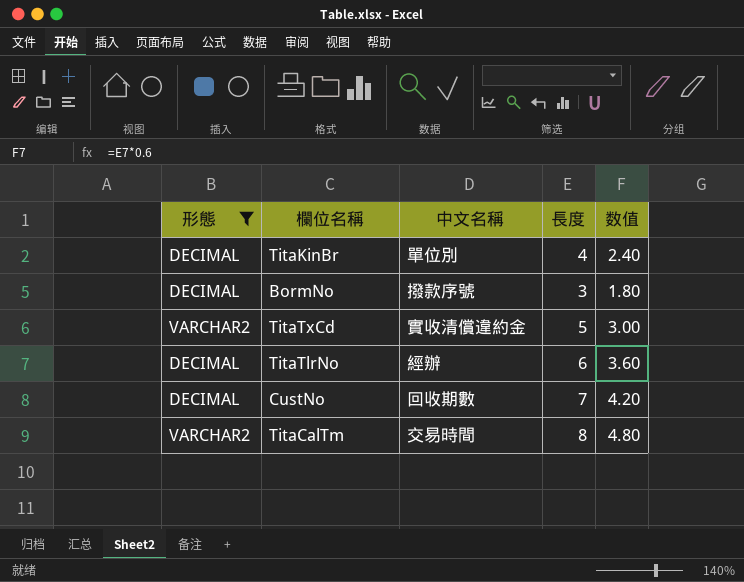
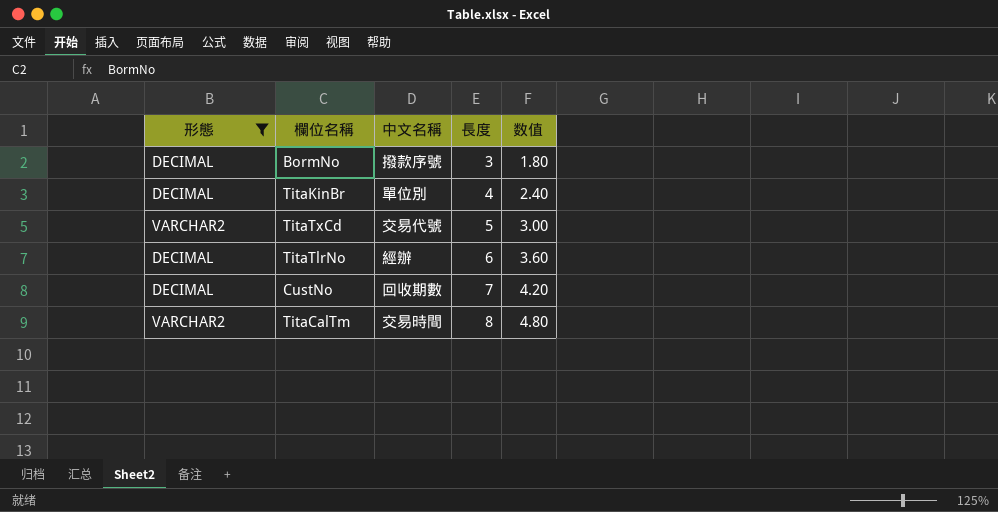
row order: none -> 長度 ascending
TitaTxCd | 中文名稱: 實收清償違約金 -> 交易代號

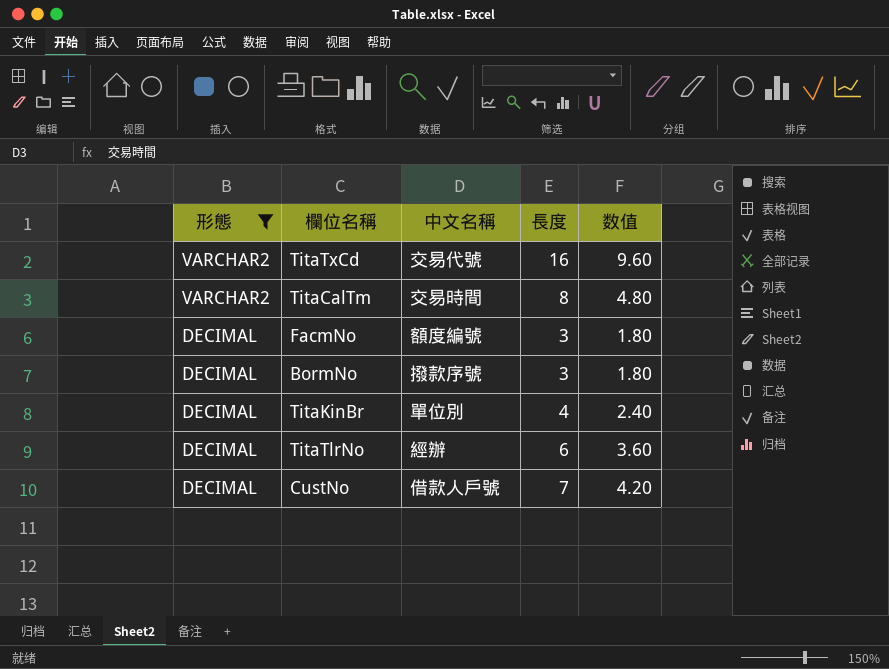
row order: 長度 ascending -> 形態 descending
TitaTxCd | 長度: 5 -> 16
TitaTxCd | 数值: 3.00 -> 9.60
row FacmNo: none -> DECIMAL | 額度編號 | 3 | 1.80
CustNo | 中文名稱: 回收期數 -> 借款人戶號

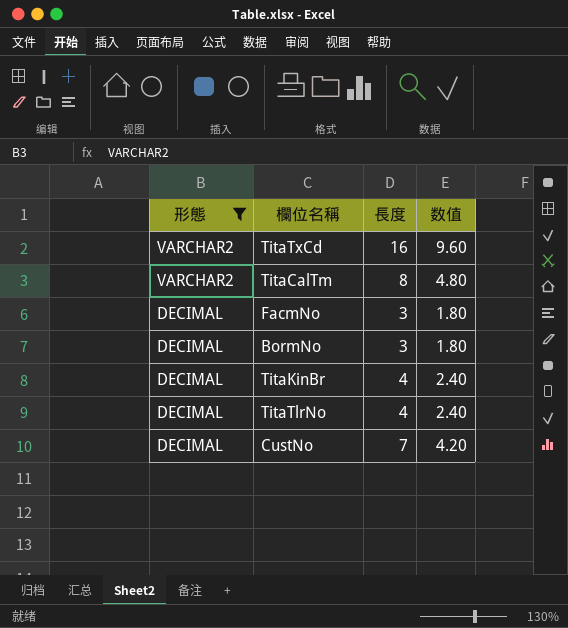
column 中文名稱 | position: 3 -> none
TitaTlrNo | 長度: 6 -> 4
TitaTlrNo | 数值: 3.60 -> 2.40

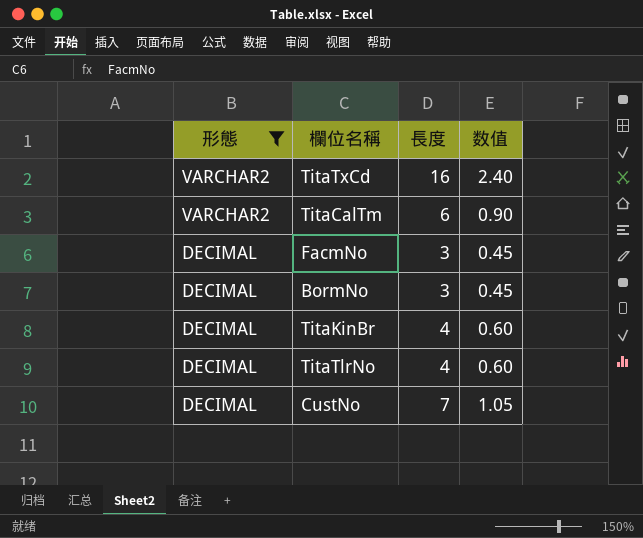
column 数值 | formula: [長度] * 0.6 -> [長度] * 0.15
TitaCalTm | 長度: 8 -> 6

